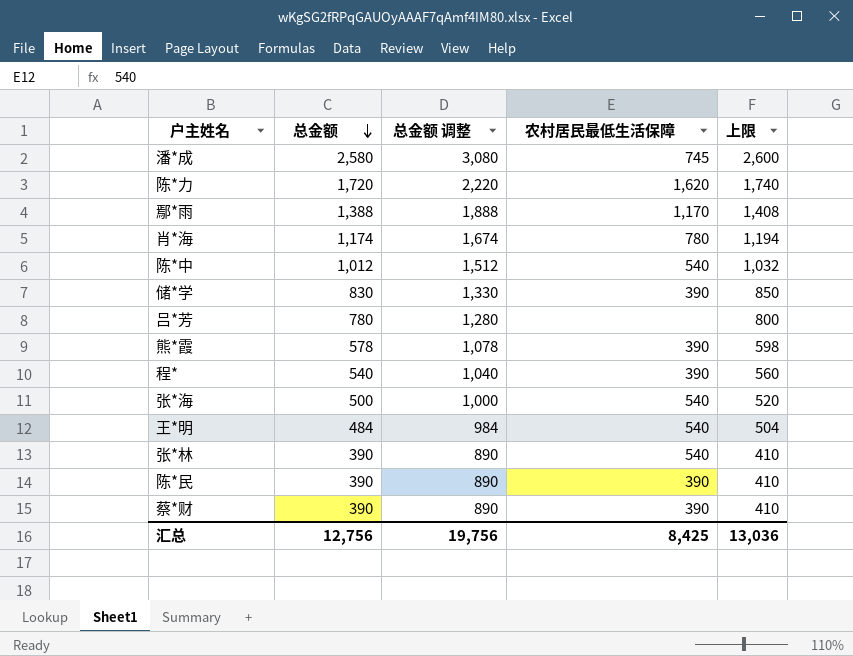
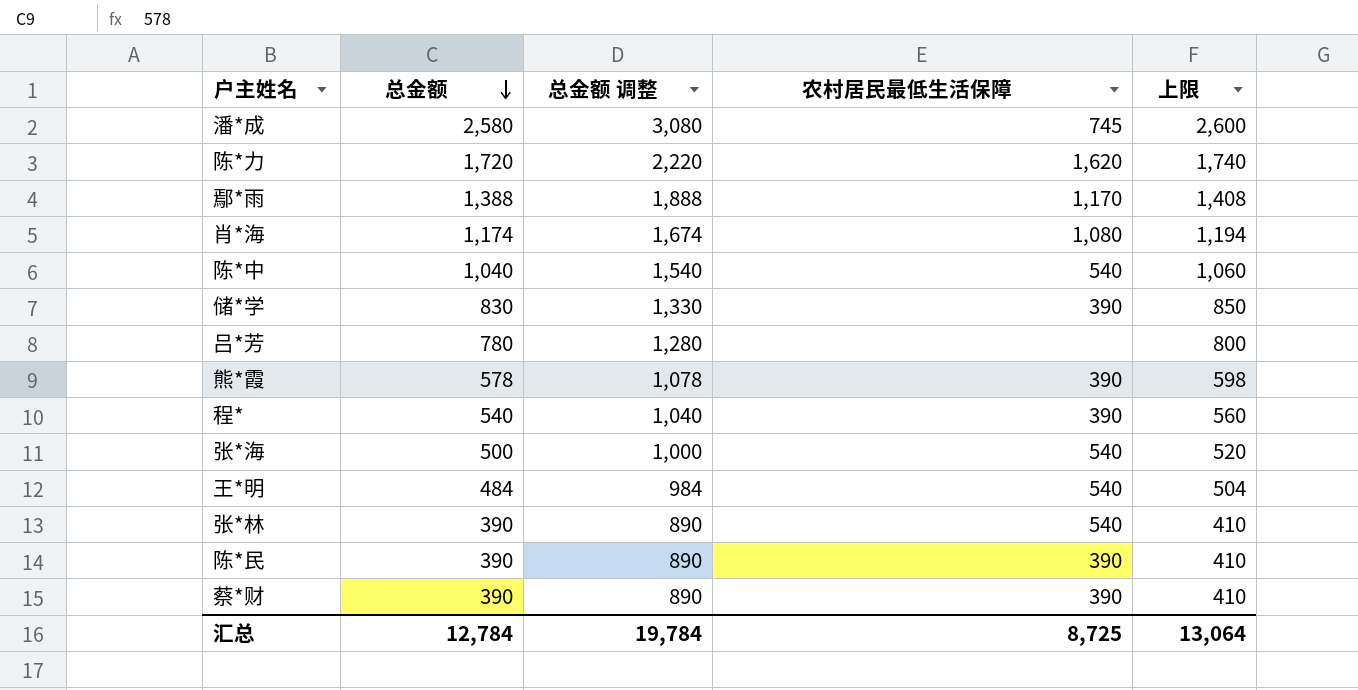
肖*海 | 农村居民最低生活保障: 780 -> 1,080
陈*中 | 总金额: 1,012 -> 1,040
陈*中 | 总金额 调整: 1,512 -> 1,540
陈*中 | 上限: 1,032 -> 1,060
汇总 | 总金额: 12,756 -> 12,784
汇总 | 总金额 调整: 19,756 -> 19,784
汇总 | 农村居民最低生活保障: 8,425 -> 8,725
汇总 | 上限: 13,036 -> 13,064

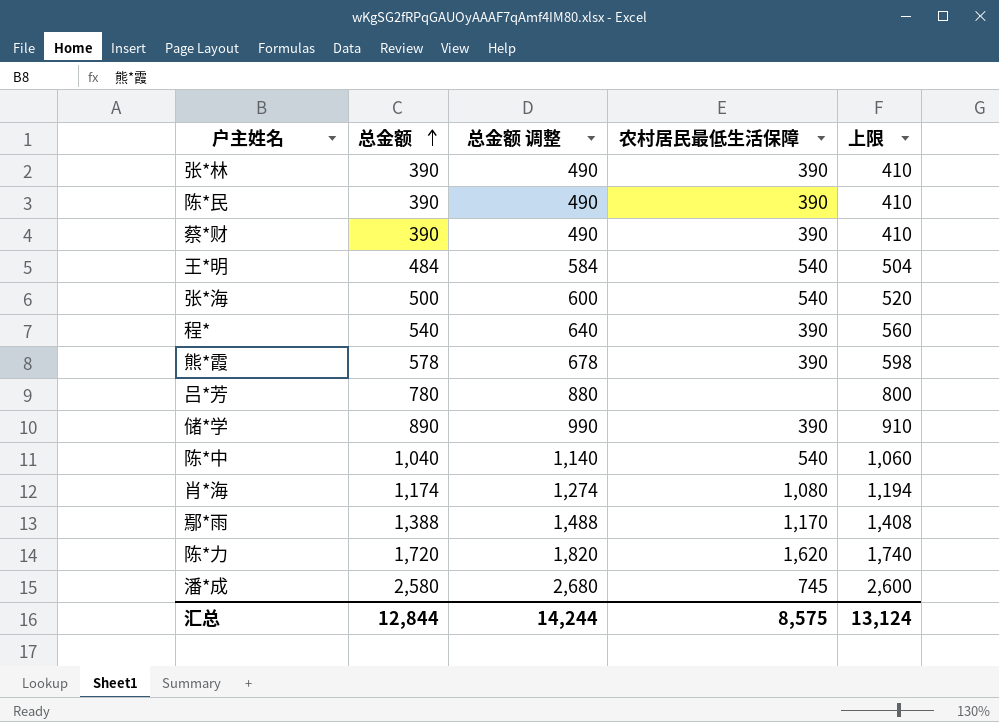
row order: 总金额 descending -> 总金额 ascending
column 总金额 调整 | formula: [总金额] + 500 -> [总金额] + 100
张*林 | 农村居民最低生活保障: 540 -> 390
储*学 | 总金额: 830 -> 890
储*学 | 上限: 850 -> 910
汇总 | 总金额: 12,784 -> 12,844
汇总 | 总金额 调整: 19,784 -> 14,244
汇总 | 农村居民最低生活保障: 8,725 -> 8,575
汇总 | 上限: 13,064 -> 13,124

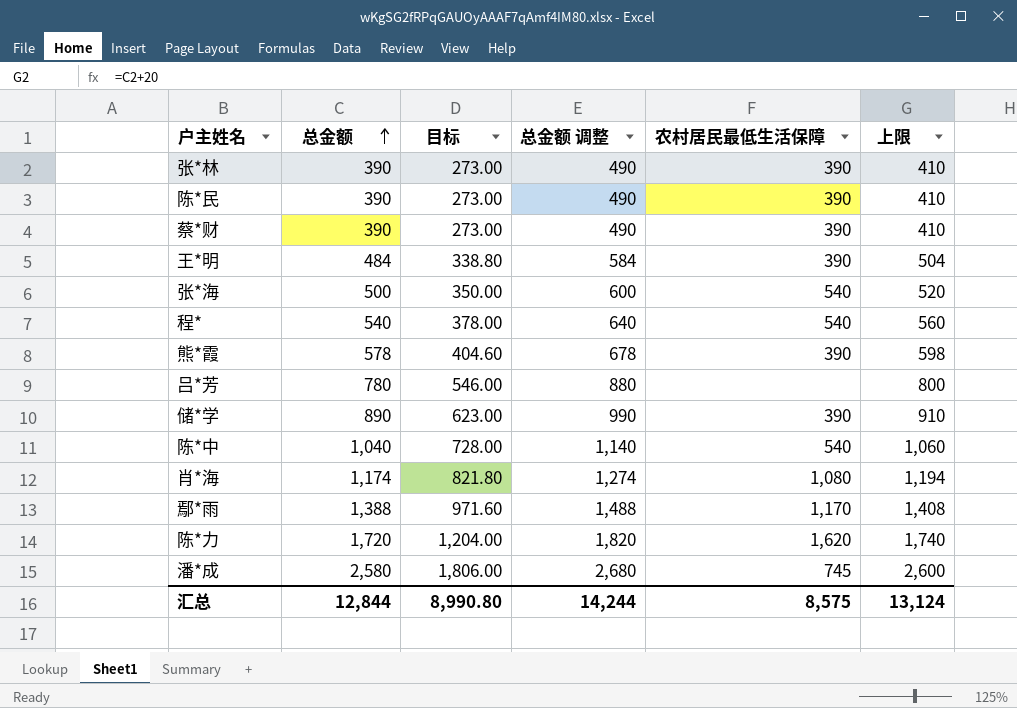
column 目标 | formula: none -> [总金额] * 0.7
王*明 | 农村居民最低生活保障: 540 -> 390
程* | 农村居民最低生活保障: 390 -> 540

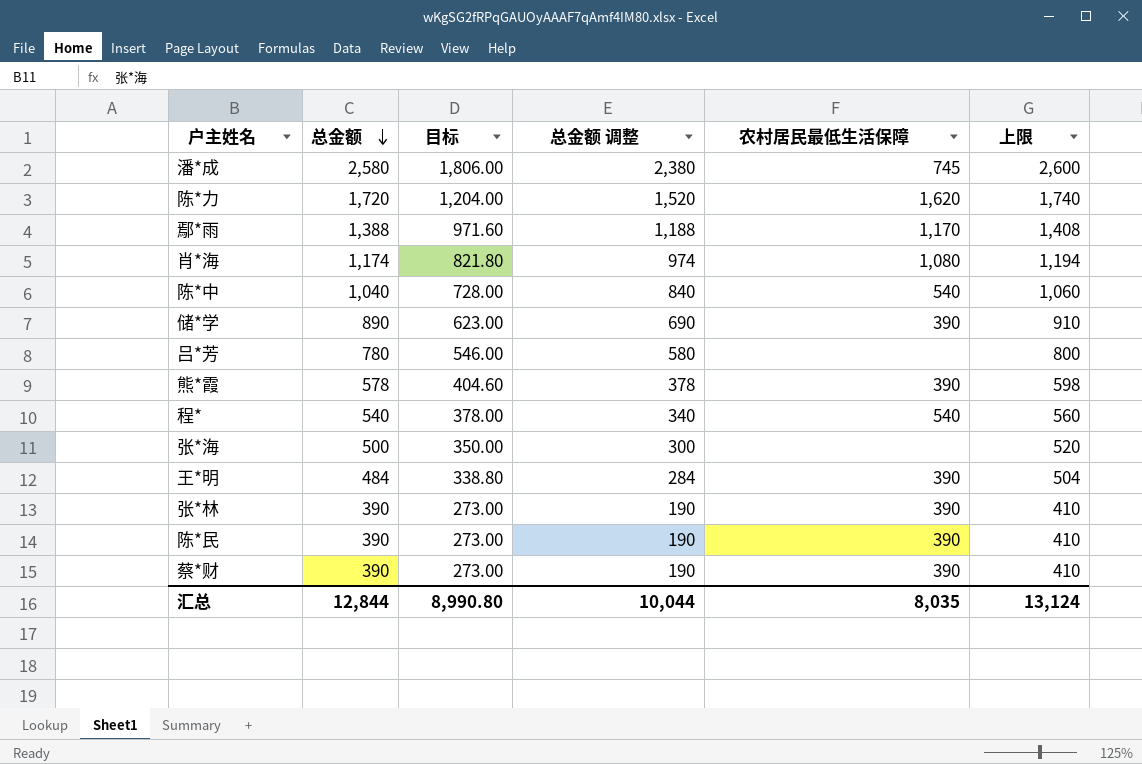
row order: 总金额 ascending -> 总金额 descending
column 总金额 调整 | formula: [总金额] + 100 -> [总金额] - 200
张*海 | 农村居民最低生活保障: 540 -> none
汇总 | 总金额 调整: 14,244 -> 10,044
汇总 | 农村居民最低生活保障: 8,575 -> 8,035

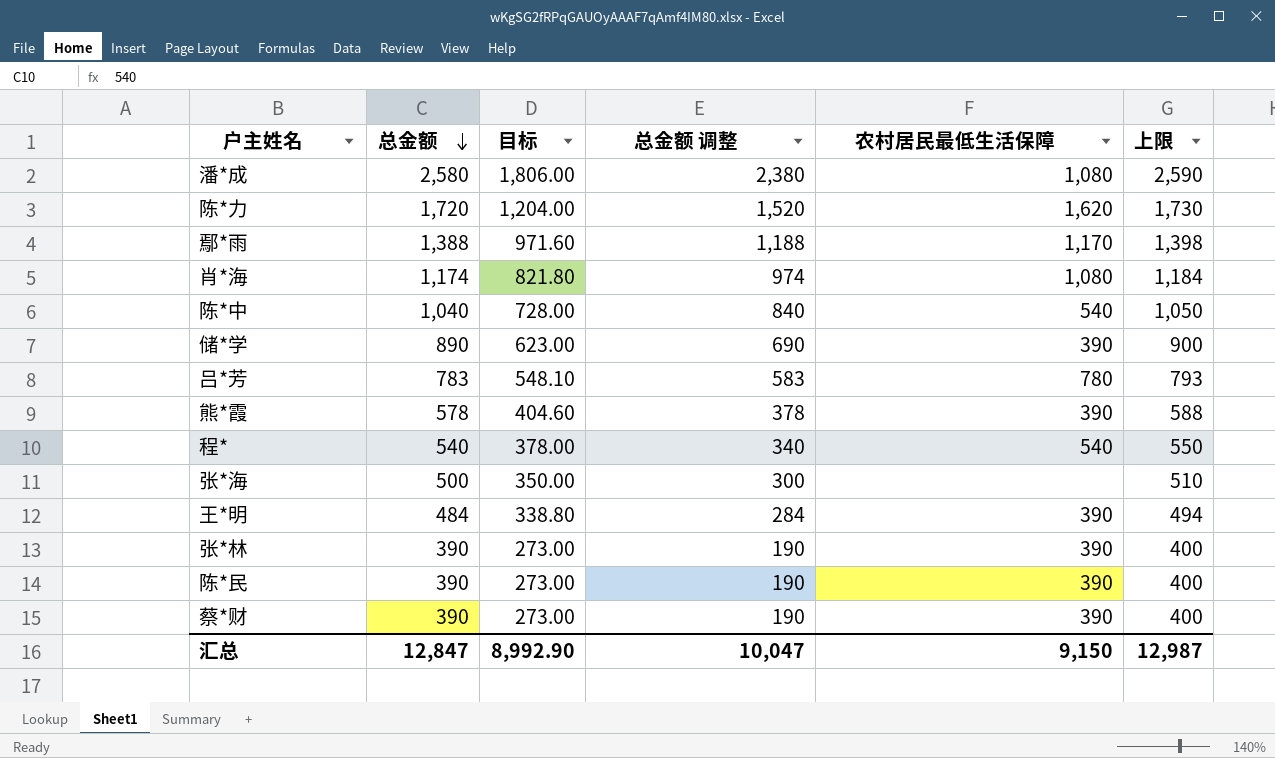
column 上限 | formula: [总金额] + 20 -> [总金额] + 10
潘*成 | 农村居民最低生活保障: 745 -> 1,080
吕*芳 | 总金额: 780 -> 783
吕*芳 | 目标: 546.00 -> 548.10
吕*芳 | 总金额 调整: 580 -> 583
吕*芳 | 农村居民最低生活保障: none -> 780
汇总 | 总金额: 12,844 -> 12,847
汇总 | 目标: 8,990.80 -> 8,992.90
汇总 | 总金额 调整: 10,044 -> 10,047
汇总 | 农村居民最低生活保障: 8,035 -> 9,150
汇总 | 上限: 13,124 -> 12,987

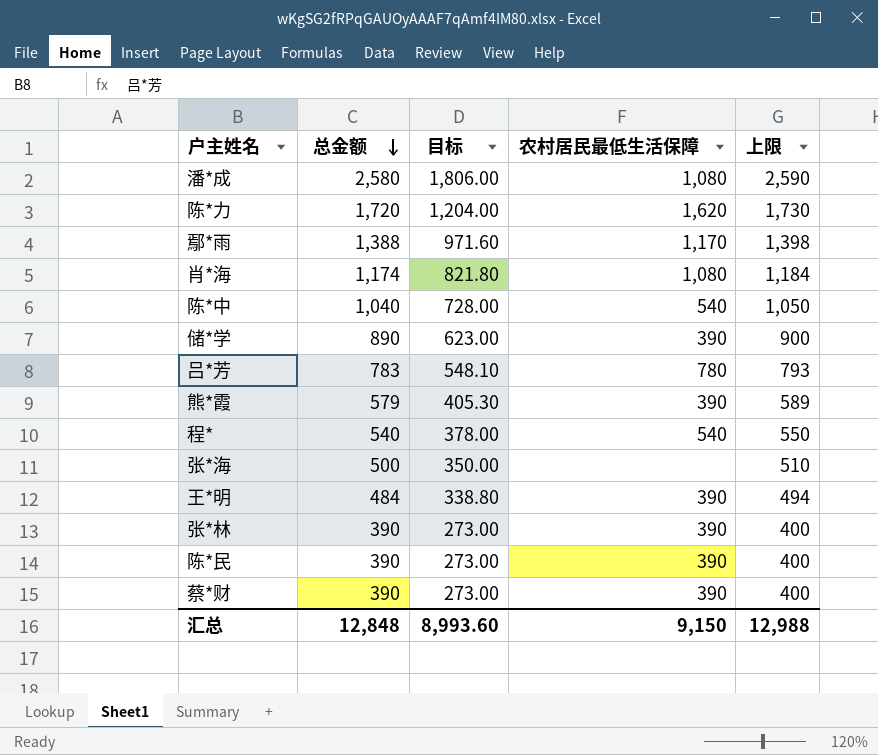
column 总金额 调整 | formula: [总金额] - 200 -> none
熊*霞 | 总金额: 578 -> 579
熊*霞 | 目标: 404.60 -> 405.30
熊*霞 | 上限: 588 -> 589
汇总 | 总金额: 12,847 -> 12,848
汇总 | 目标: 8,992.90 -> 8,993.60
汇总 | 上限: 12,987 -> 12,988

